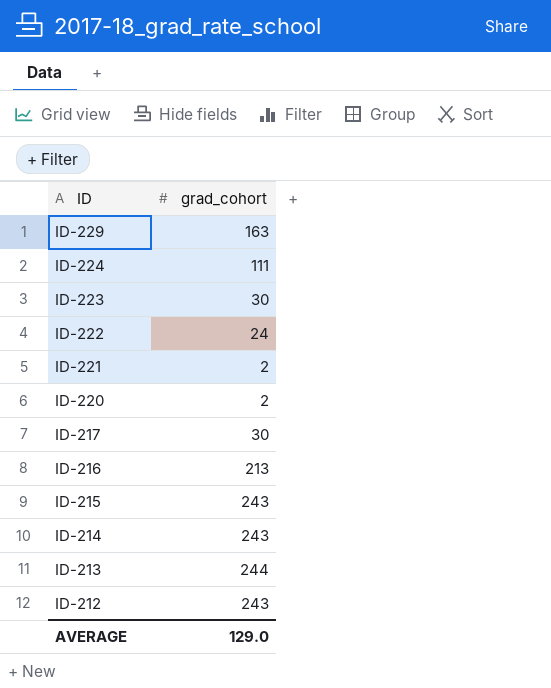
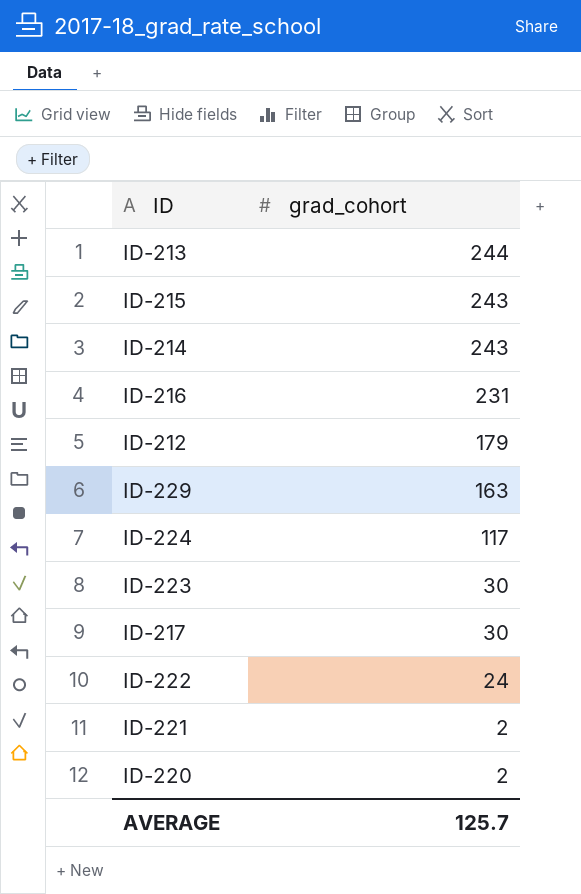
row order: ID descending -> grad_cohort descending
ID-216 | grad_cohort: 213 -> 231
ID-212 | grad_cohort: 243 -> 179
ID-224 | grad_cohort: 111 -> 117
AVERAGE | grad_cohort: 129.0 -> 125.7

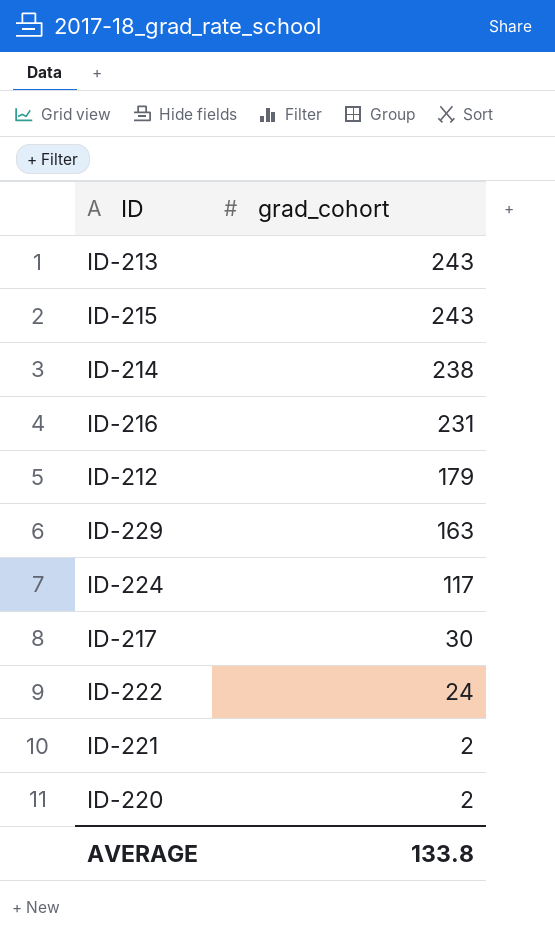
row ID-223: 30 -> none
ID-213 | grad_cohort: 244 -> 243
ID-214 | grad_cohort: 243 -> 238
AVERAGE | grad_cohort: 125.7 -> 133.8

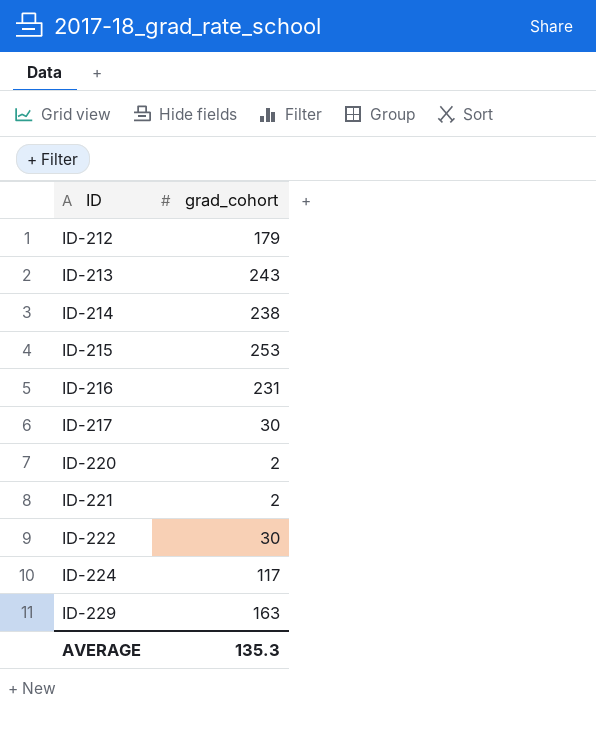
row order: grad_cohort descending -> ID ascending
ID-215 | grad_cohort: 243 -> 253
ID-222 | grad_cohort: 24 -> 30
AVERAGE | grad_cohort: 133.8 -> 135.3

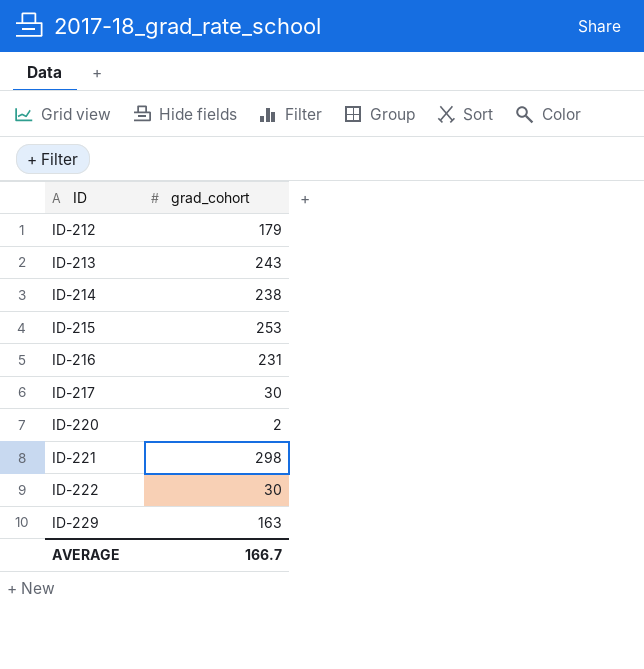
row ID-224: 117 -> none
ID-221 | grad_cohort: 2 -> 298
AVERAGE | grad_cohort: 135.3 -> 166.7

